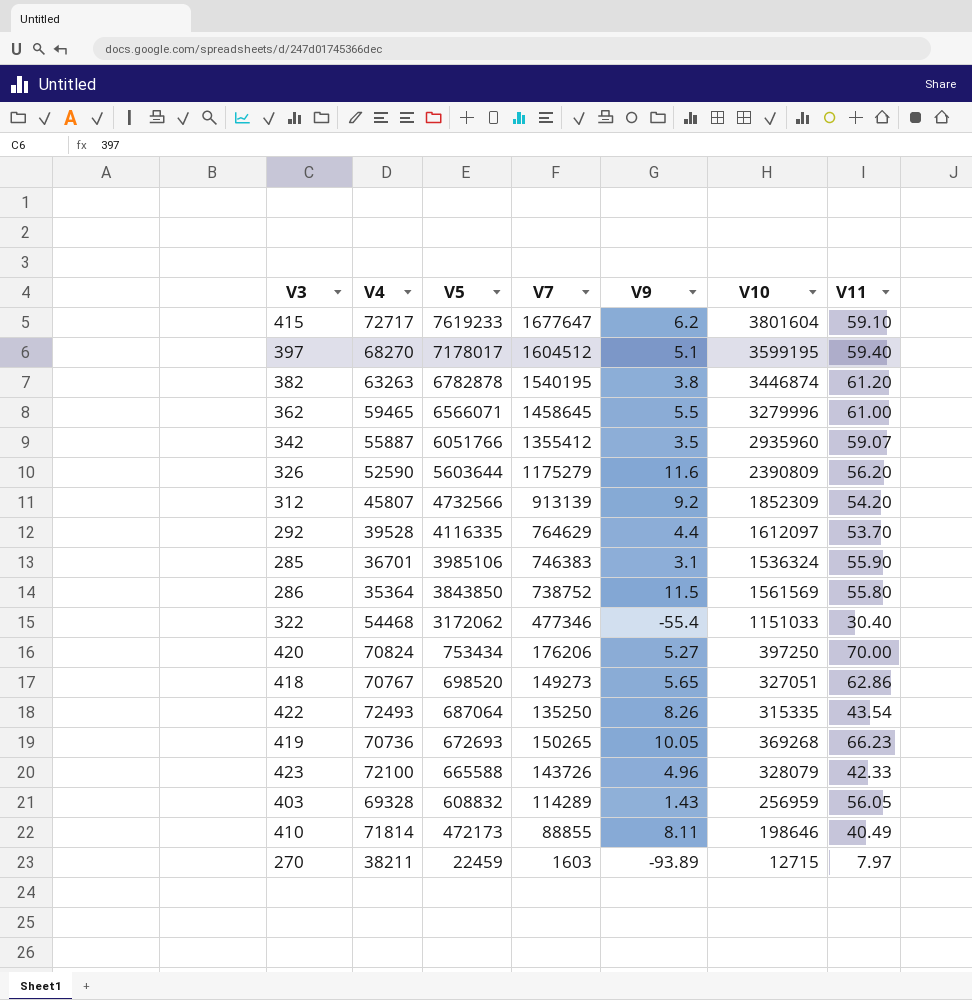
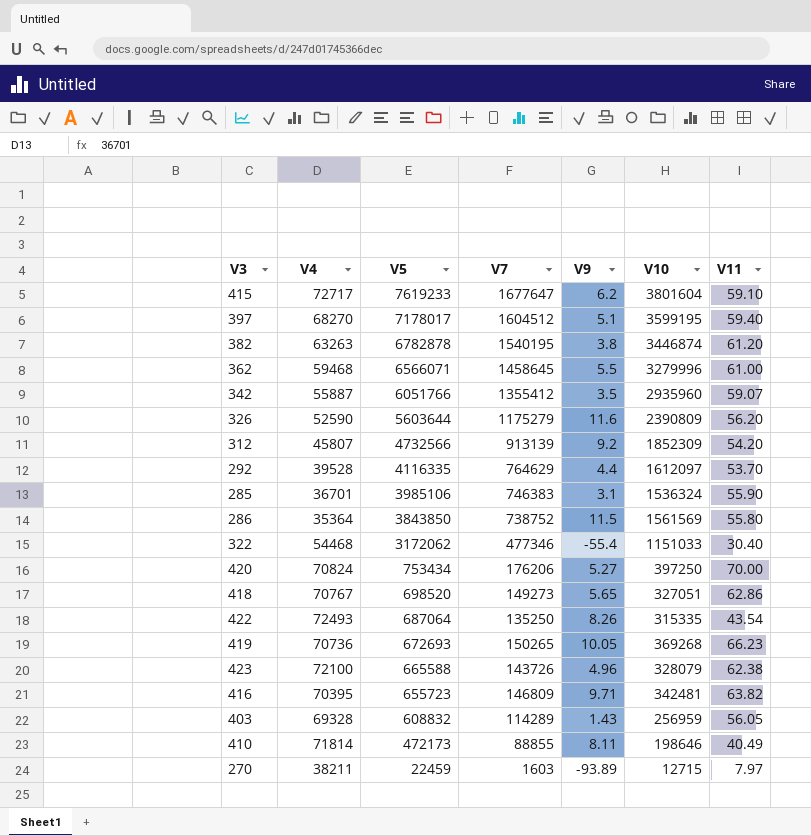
362 | V4: 59465 -> 59468
423 | V11: 42.33 -> 62.38
row 416: none -> 70395 | 655723 | 146809 | 9.71 | 342481 | 63.82

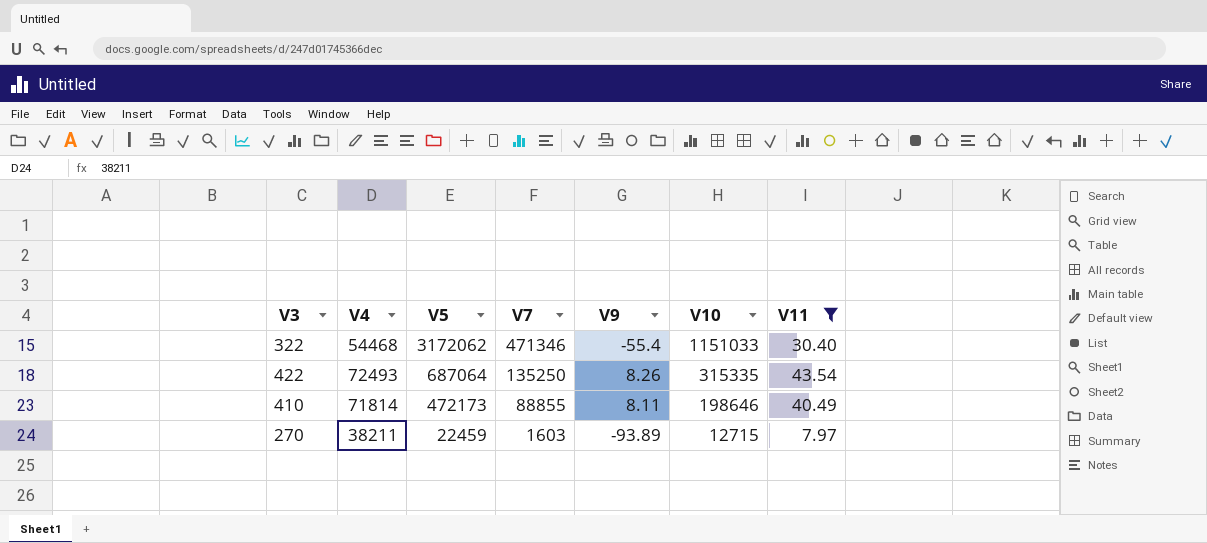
filter: none -> V11 <= 43.54
322 | V7: 477346 -> 471346

